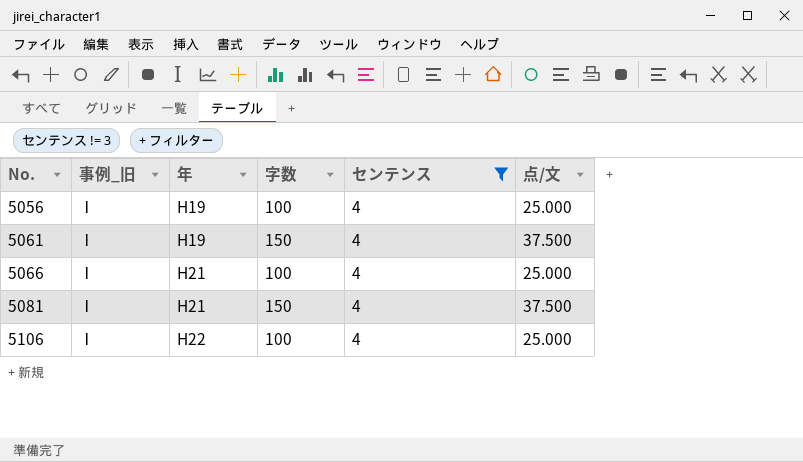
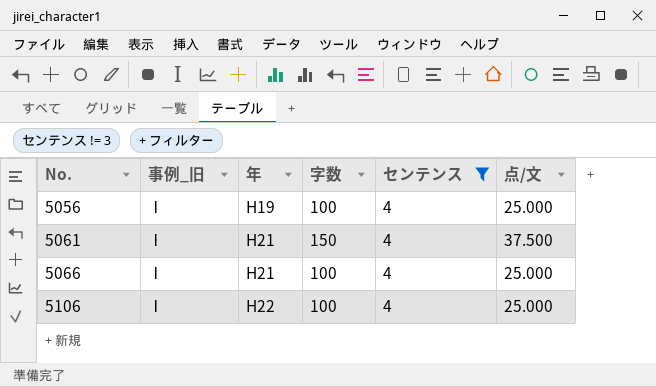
row 5081: Ⅰ | H21 | 150 | 4 | 37.500 -> none
5061 | 年: H19 -> H21

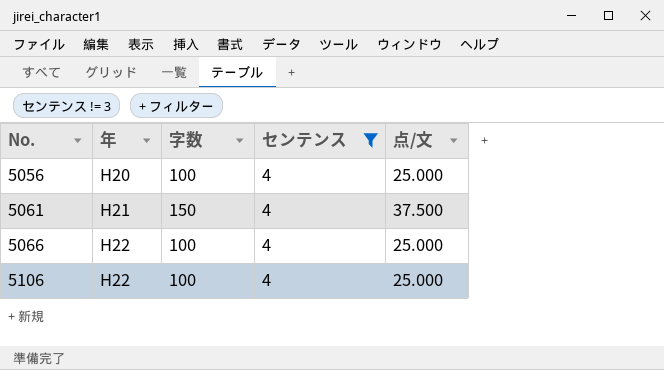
column 事例_旧 | position: 2 -> none
5056 | 年: H19 -> H20
5066 | 年: H21 -> H22

